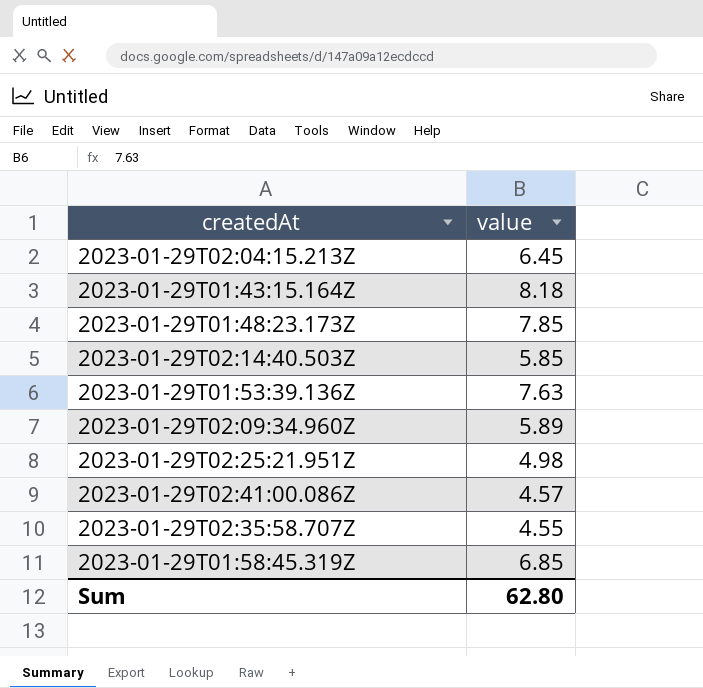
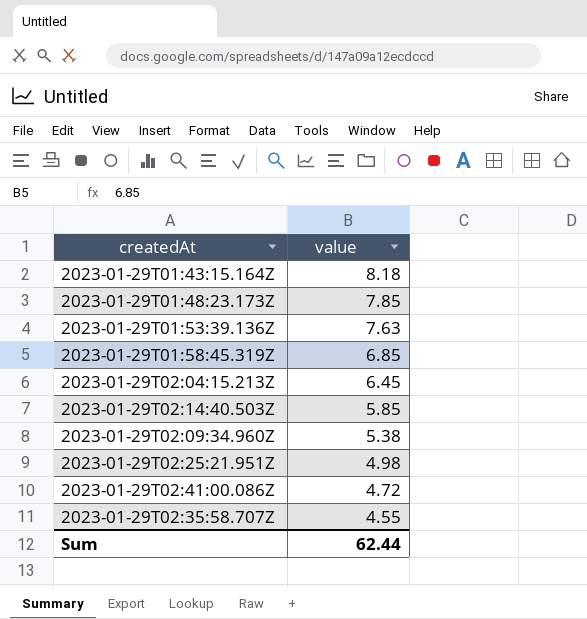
row order: none -> value descending
2023-01-29T02:09:34.960Z | value: 5.89 -> 5.38
2023-01-29T02:41:00.086Z | value: 4.57 -> 4.72
Sum | value: 62.80 -> 62.44

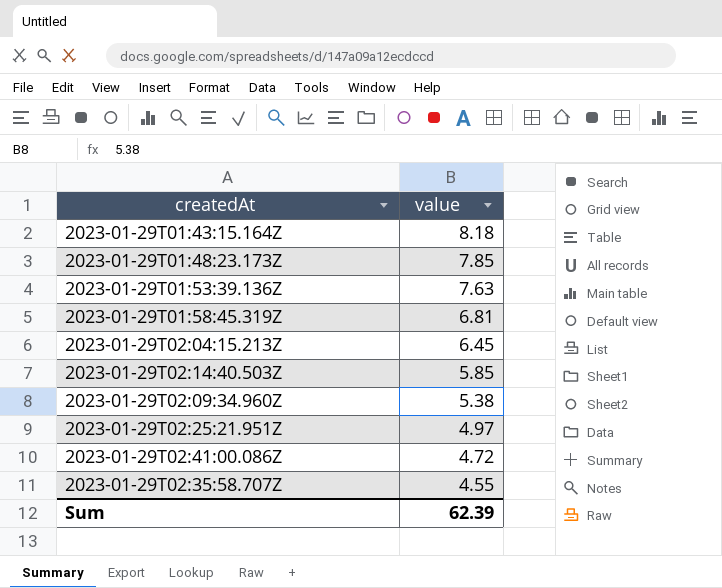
2023-01-29T01:58:45.319Z | value: 6.85 -> 6.81
2023-01-29T02:25:21.951Z | value: 4.98 -> 4.97
Sum | value: 62.44 -> 62.39

